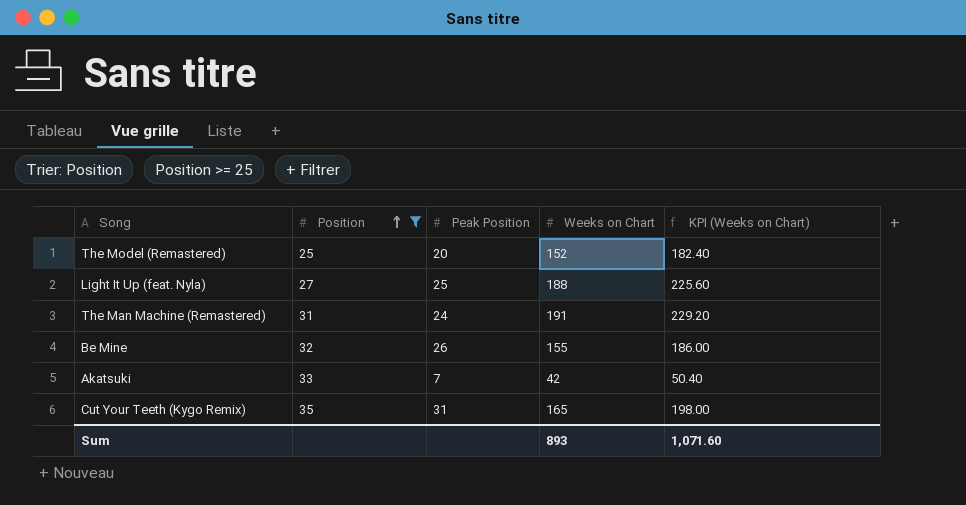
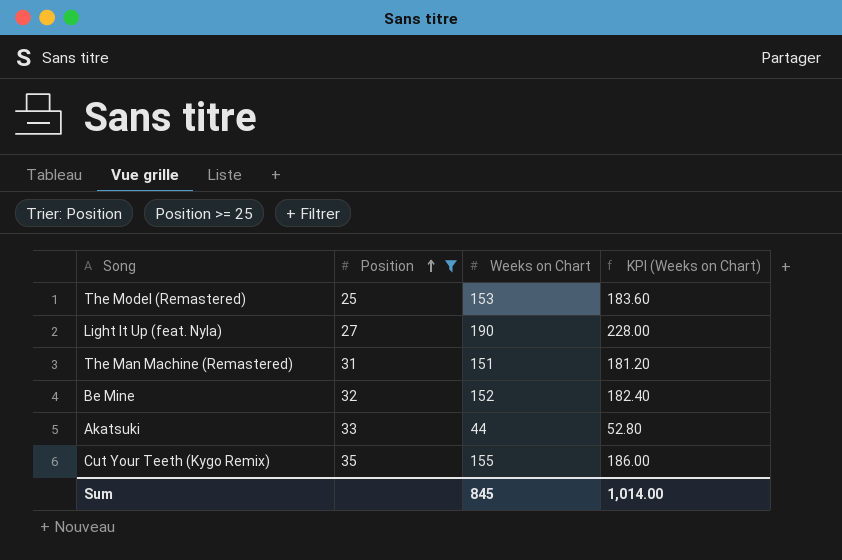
column Peak Position | position: 3 -> none
The Model (Remastered) | Weeks on Chart: 152 -> 153
The Model (Remastered) | KPI (Weeks on Chart): 182.40 -> 183.60
Light It Up (feat. Nyla) | Weeks on Chart: 188 -> 190
Light It Up (feat. Nyla) | KPI (Weeks on Chart): 225.60 -> 228.00
The Man Machine (Remastered) | Weeks on Chart: 191 -> 151
The Man Machine (Remastered) | KPI (Weeks on Chart): 229.20 -> 181.20
Be Mine | Weeks on Chart: 155 -> 152
Be Mine | KPI (Weeks on Chart): 186.00 -> 182.40
Akatsuki | Weeks on Chart: 42 -> 44
Akatsuki | KPI (Weeks on Chart): 50.40 -> 52.80
Cut Your Teeth (Kygo Remix) | Weeks on Chart: 165 -> 155
Cut Your Teeth (Kygo Remix) | KPI (Weeks on Chart): 198.00 -> 186.00
Sum | Weeks on Chart: 893 -> 845
Sum | KPI (Weeks on Chart): 1,071.60 -> 1,014.00

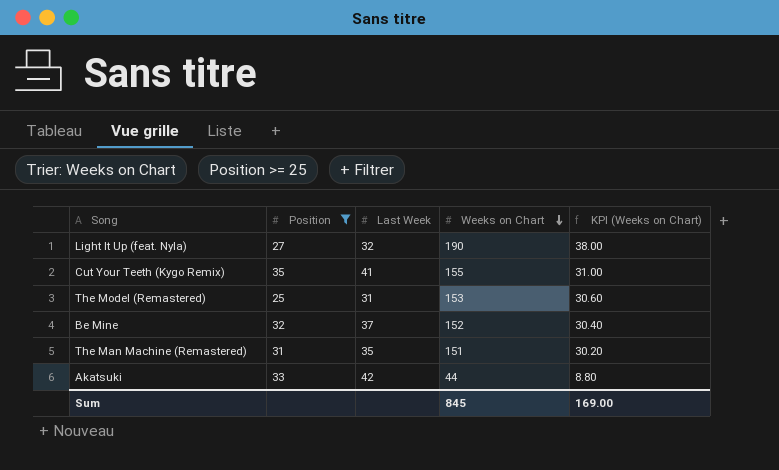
row order: Position ascending -> Weeks on Chart descending
column Last Week | position: none -> 3
column KPI (Weeks on Chart) | formula: [Weeks on Chart] * 1.2 -> [Weeks on Chart] * 0.2
Sum | KPI (Weeks on Chart): 1,014.00 -> 169.00

